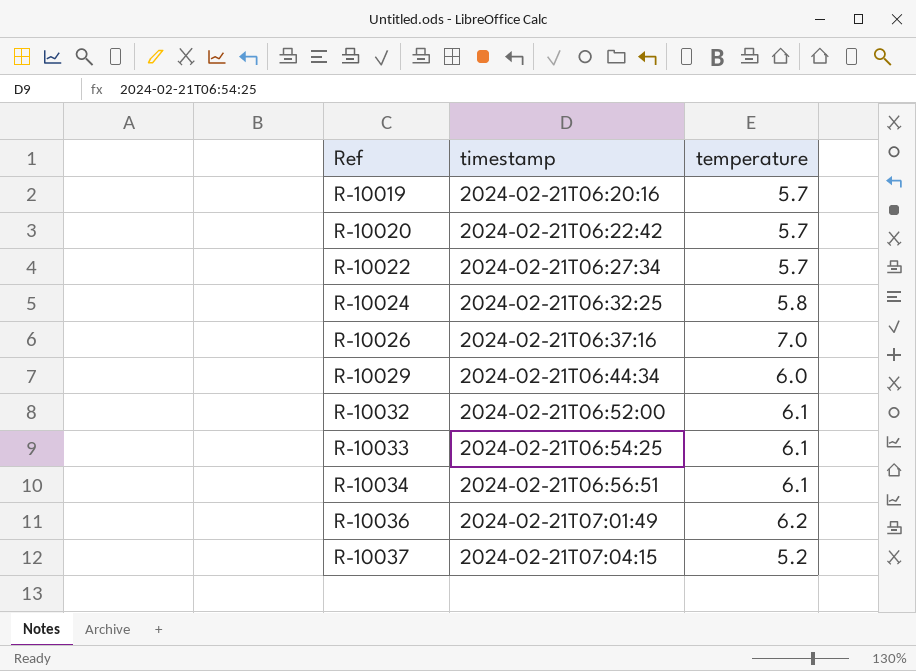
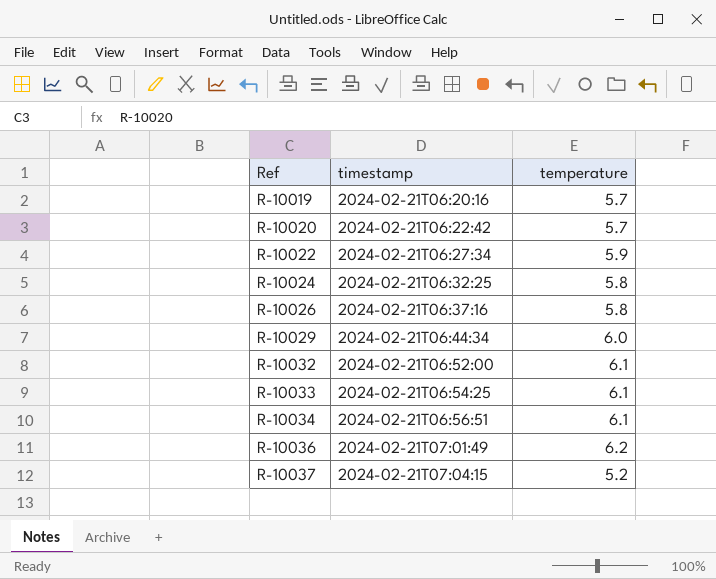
R-10022 | temperature: 5.7 -> 5.9
R-10026 | temperature: 7.0 -> 5.8

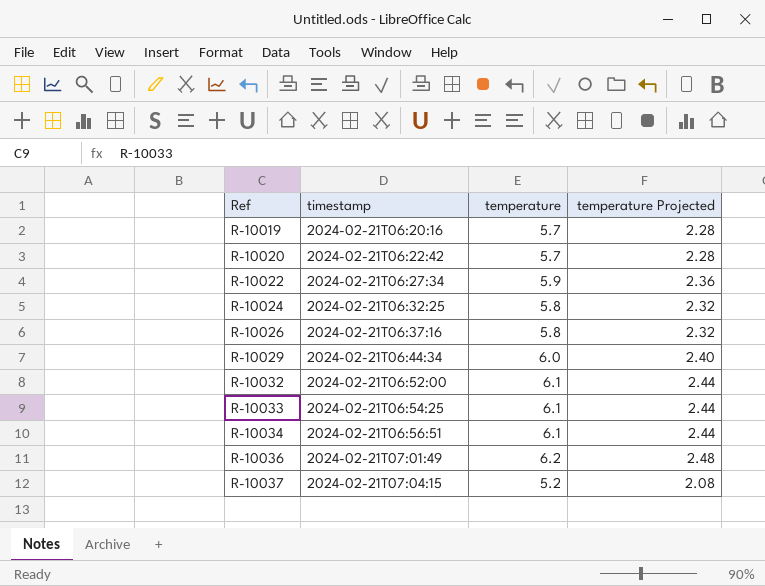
column temperature Projected | formula: none -> [temperature] * 0.4

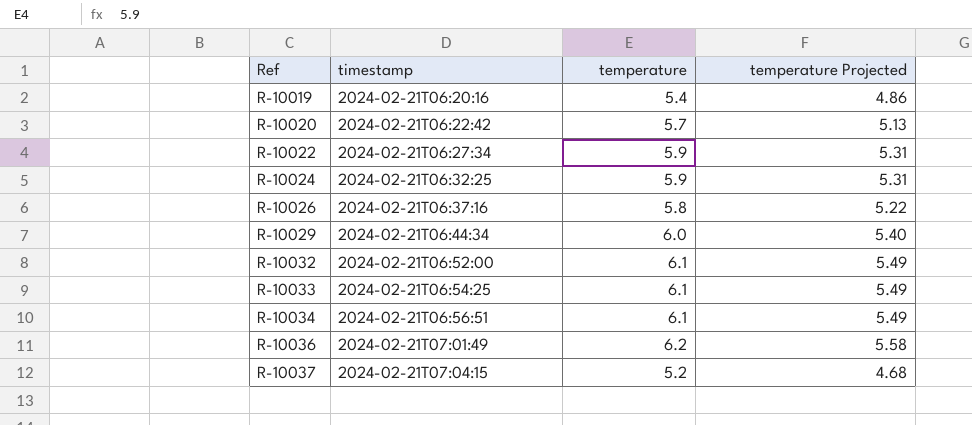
column temperature Projected | formula: [temperature] * 0.4 -> [temperature] * 0.9
R-10019 | temperature: 5.7 -> 5.4
R-10024 | temperature: 5.8 -> 5.9

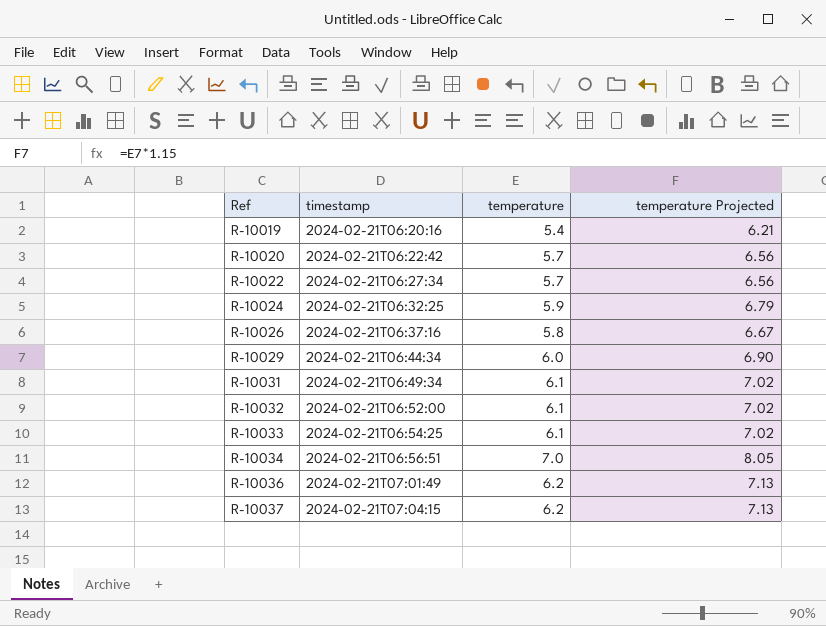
column temperature Projected | formula: [temperature] * 0.9 -> [temperature] * 1.15
R-10022 | temperature: 5.9 -> 5.7
row R-10031: none -> 2024-02-21T06:49:34 | 6.1 | 7.02
R-10034 | temperature: 6.1 -> 7.0
R-10037 | temperature: 5.2 -> 6.2

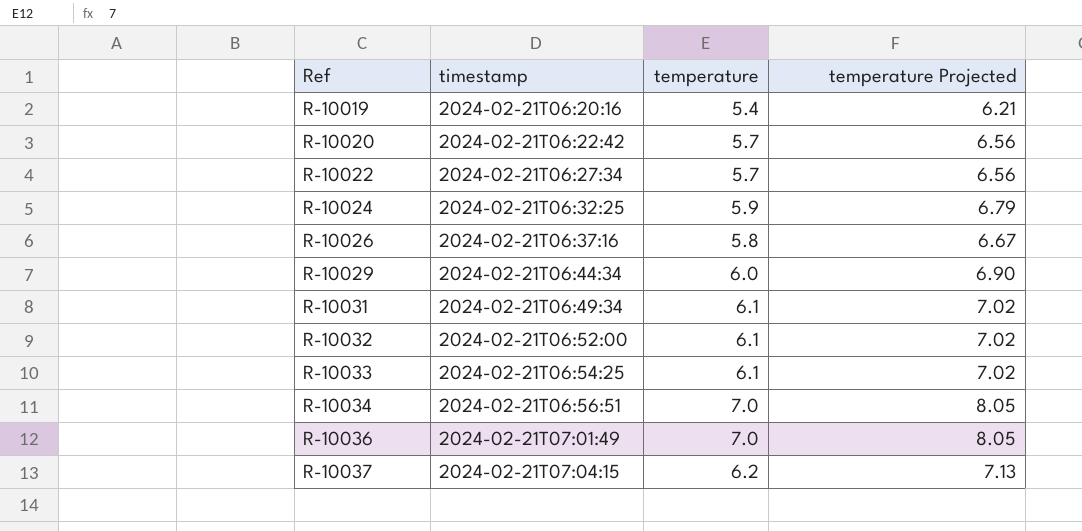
R-10036 | temperature: 6.2 -> 7.0
R-10036 | temperature Projected: 7.13 -> 8.05

